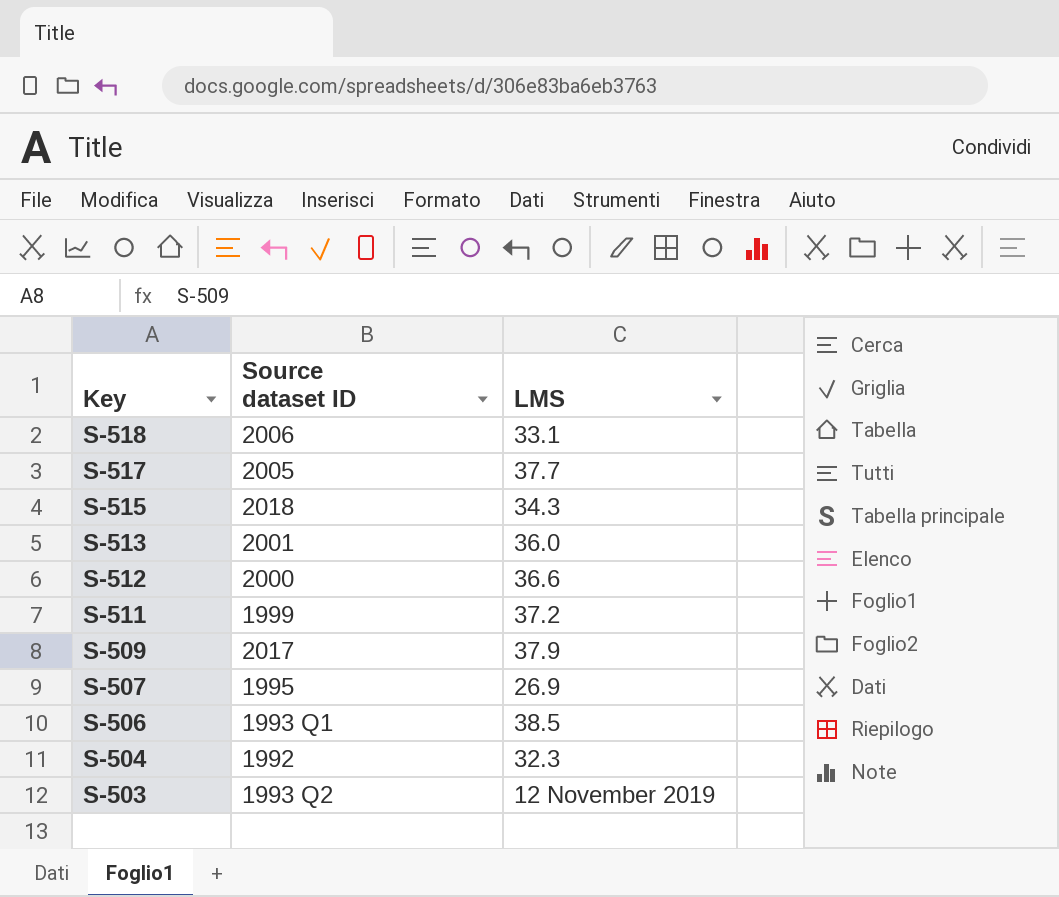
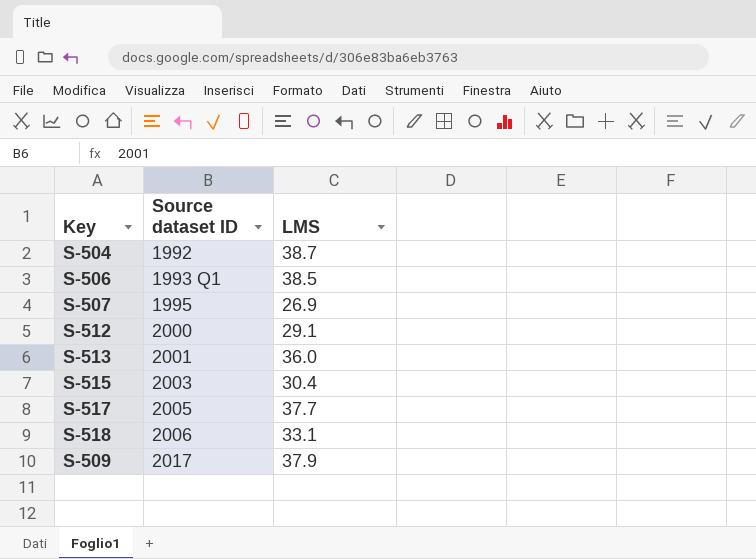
row order: Key descending -> Source dataset ID ascending
row S-511: 1999 | 37.2 -> none
row S-503: 1993 Q2 | 12 November 2019 -> none
S-504 | LMS: 32.3 -> 38.7
S-512 | LMS: 36.6 -> 29.1
S-515 | Source dataset ID: 2018 -> 2003
S-515 | LMS: 34.3 -> 30.4

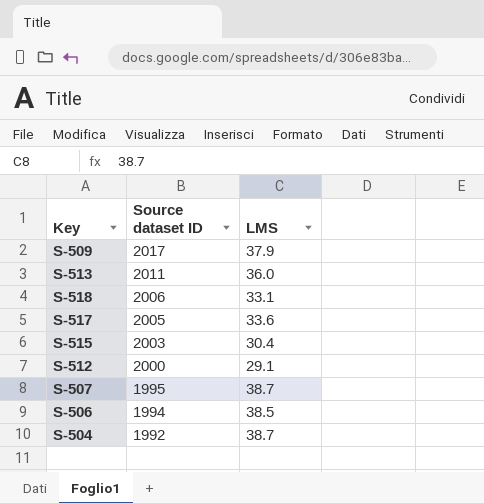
row order: Source dataset ID ascending -> Source dataset ID descending
S-513 | Source dataset ID: 2001 -> 2011
S-517 | LMS: 37.7 -> 33.6
S-507 | LMS: 26.9 -> 38.7
S-506 | Source dataset ID: 1993 Q1 -> 1994

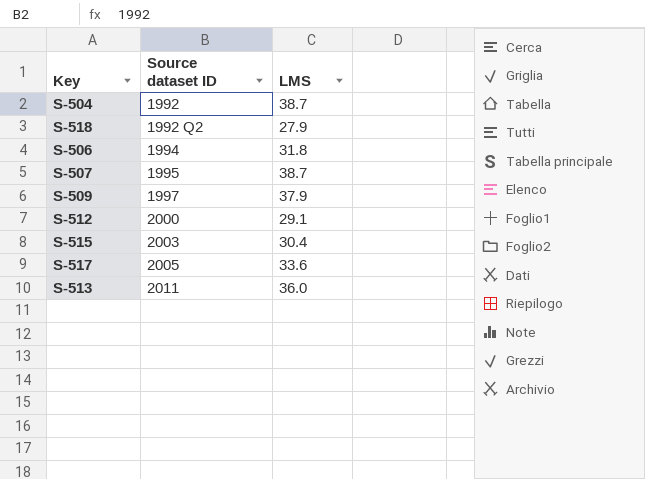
row order: Source dataset ID descending -> Source dataset ID ascending
S-518 | Source dataset ID: 2006 -> 1992 Q2
S-518 | LMS: 33.1 -> 27.9
S-506 | LMS: 38.5 -> 31.8
S-509 | Source dataset ID: 2017 -> 1997

